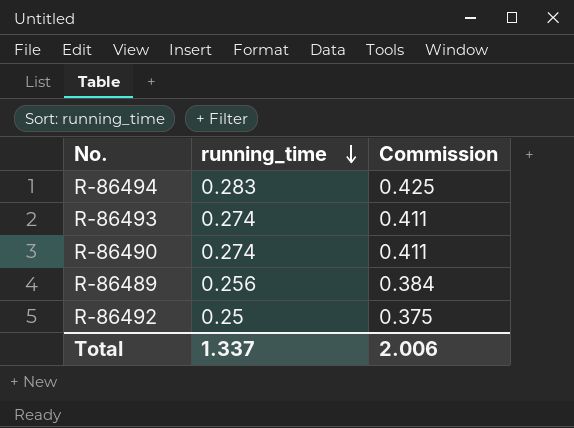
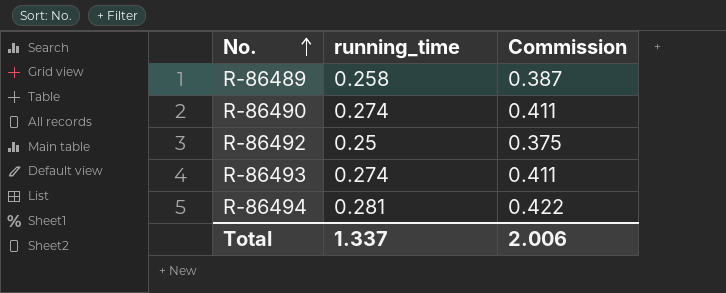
row order: running_time descending -> No. ascending
R-86489 | running_time: 0.256 -> 0.258
R-86489 | Commission: 0.384 -> 0.387
R-86494 | running_time: 0.283 -> 0.281
R-86494 | Commission: 0.425 -> 0.422

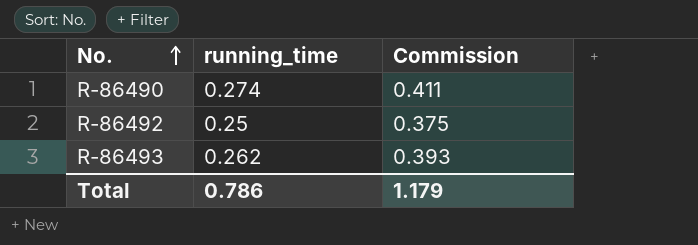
row R-86489: 0.258 | 0.387 -> none
row R-86494: 0.281 | 0.422 -> none
R-86493 | running_time: 0.274 -> 0.262
R-86493 | Commission: 0.411 -> 0.393
Total | running_time: 1.337 -> 0.786
Total | Commission: 2.006 -> 1.179

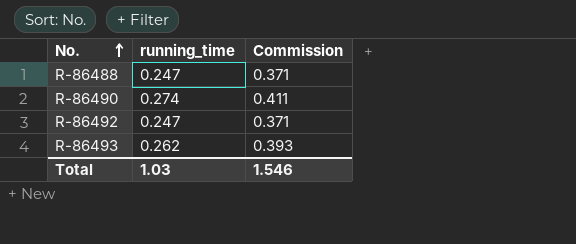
row R-86488: none -> 0.247 | 0.371
R-86492 | running_time: 0.25 -> 0.247
R-86492 | Commission: 0.375 -> 0.371
Total | running_time: 0.786 -> 1.03
Total | Commission: 1.179 -> 1.546

